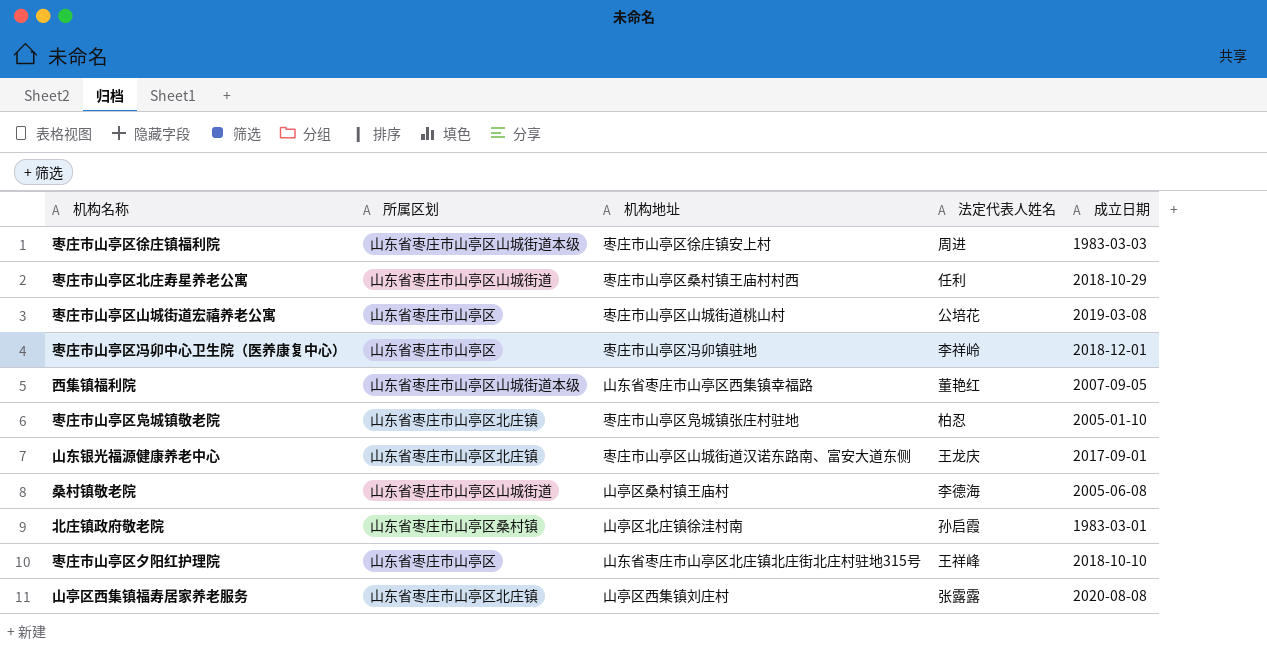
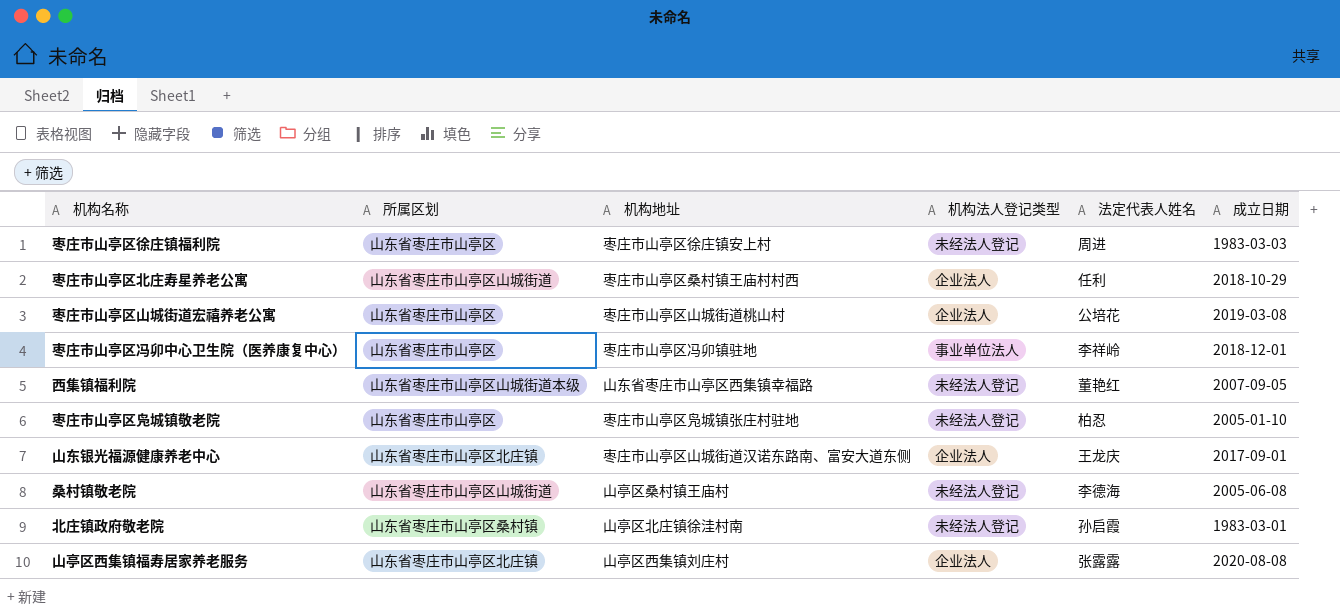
column 机构法人登记类型 | position: none -> 4
row 枣庄市山亭区夕阳红护理院: 山东省枣庄市山亭区 | 山东省枣庄市山亭区北庄镇北庄街北庄村驻地315号 | 王祥峰 | 2018-10-10 -> none
枣庄市山亭区徐庄镇福利院 | 所属区划: 山东省枣庄市山亭区山城街道本级 -> 山东省枣庄市山亭区
枣庄市山亭区凫城镇敬老院 | 所属区划: 山东省枣庄市山亭区北庄镇 -> 山东省枣庄市山亭区

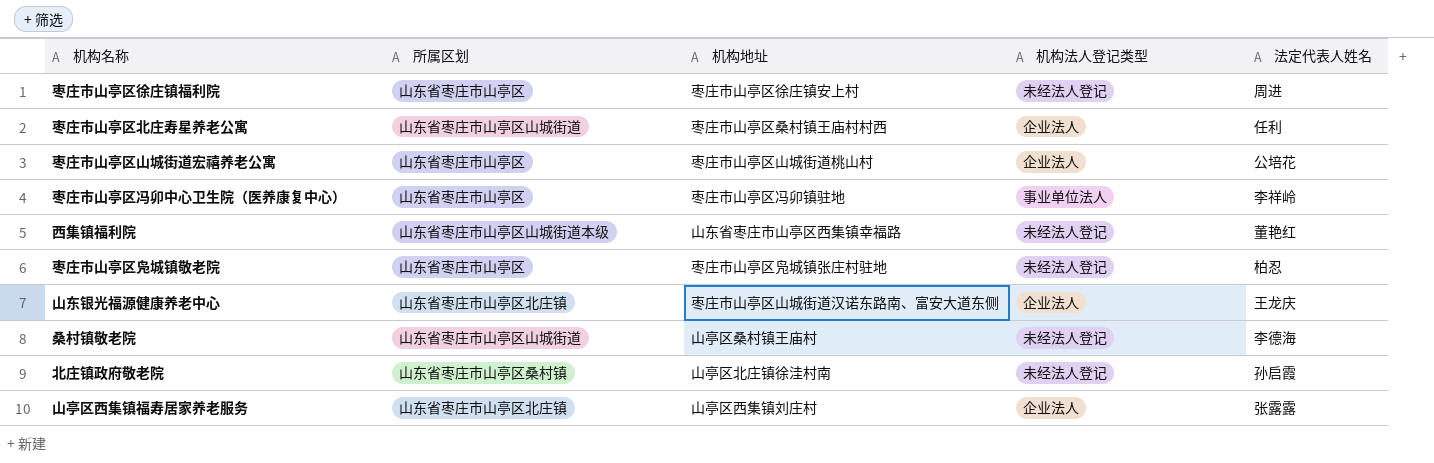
column 成立日期 | position: 6 -> none

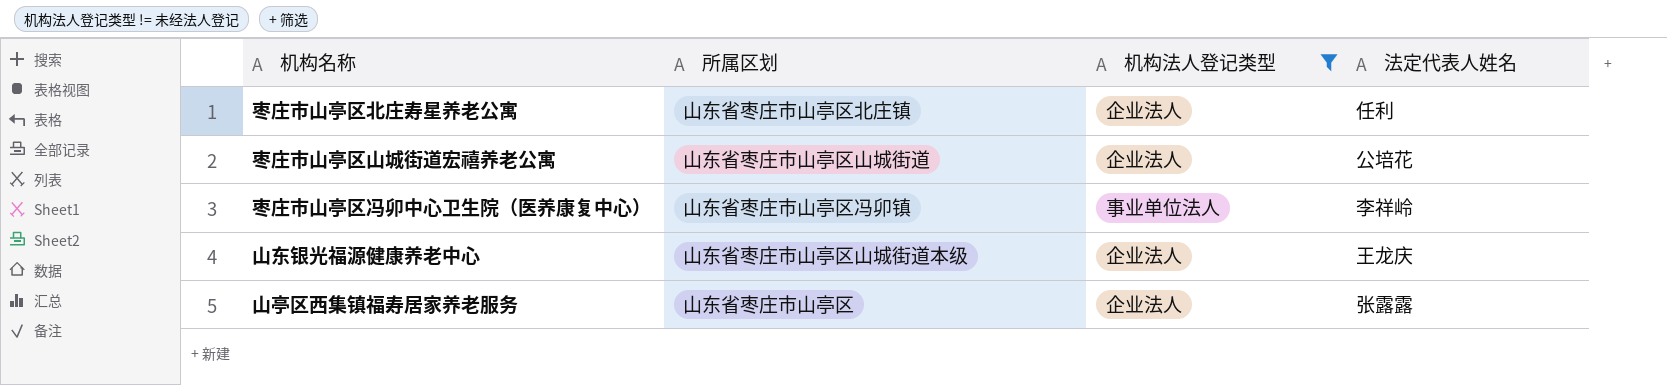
filter: none -> 机构法人登记类型 != 未经法人登记
column 机构地址 | position: 3 -> none
枣庄市山亭区北庄寿星养老公寓 | 所属区划: 山东省枣庄市山亭区山城街道 -> 山东省枣庄市山亭区北庄镇
枣庄市山亭区山城街道宏禧养老公寓 | 所属区划: 山东省枣庄市山亭区 -> 山东省枣庄市山亭区山城街道
枣庄市山亭区冯卯中心卫生院（医养康复中心） | 所属区划: 山东省枣庄市山亭区 -> 山东省枣庄市山亭区冯卯镇
山东银光福源健康养老中心 | 所属区划: 山东省枣庄市山亭区北庄镇 -> 山东省枣庄市山亭区山城街道本级
山亭区西集镇福寿居家养老服务 | 所属区划: 山东省枣庄市山亭区北庄镇 -> 山东省枣庄市山亭区

